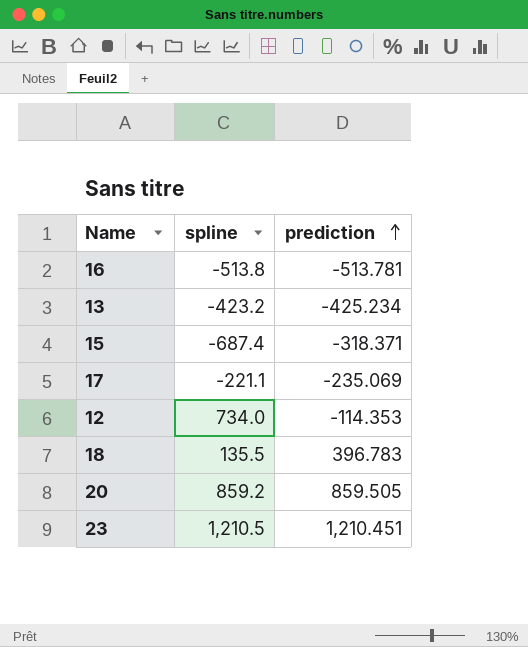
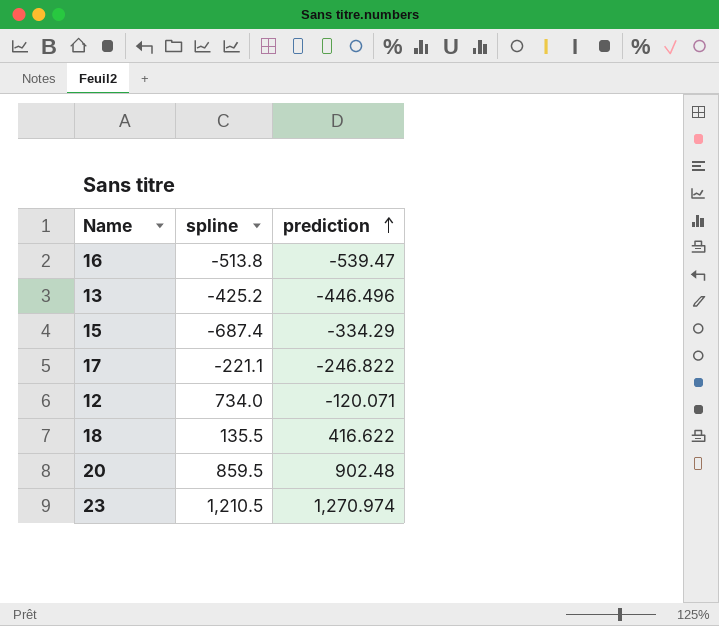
16 | prediction: -513.781 -> -539.47
13 | spline: -423.2 -> -425.2
13 | prediction: -425.234 -> -446.496
15 | prediction: -318.371 -> -334.29
17 | prediction: -235.069 -> -246.822
12 | prediction: -114.353 -> -120.071
18 | prediction: 396.783 -> 416.622
20 | spline: 859.2 -> 859.5
20 | prediction: 859.505 -> 902.48
23 | prediction: 1,210.451 -> 1,270.974

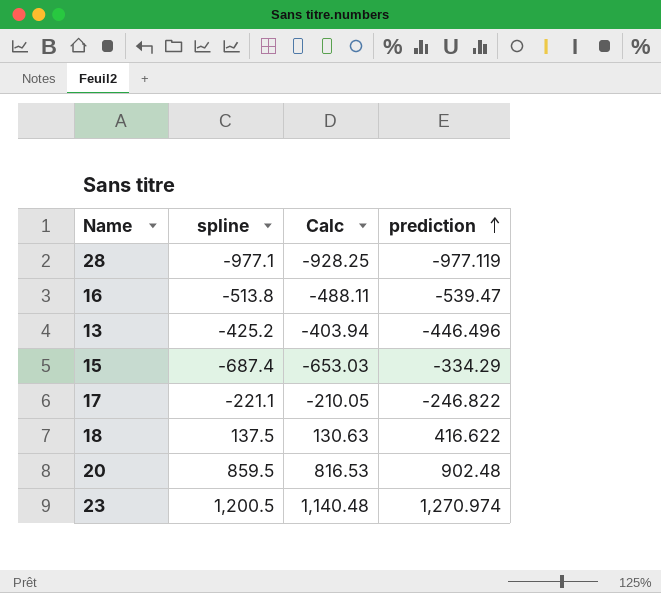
column Calc | formula: none -> [spline] * 0.95
row 12: 734.0 | -120.071 -> none
row 28: none -> -977.1 | -928.25 | -977.119
18 | spline: 135.5 -> 137.5
23 | spline: 1,210.5 -> 1,200.5

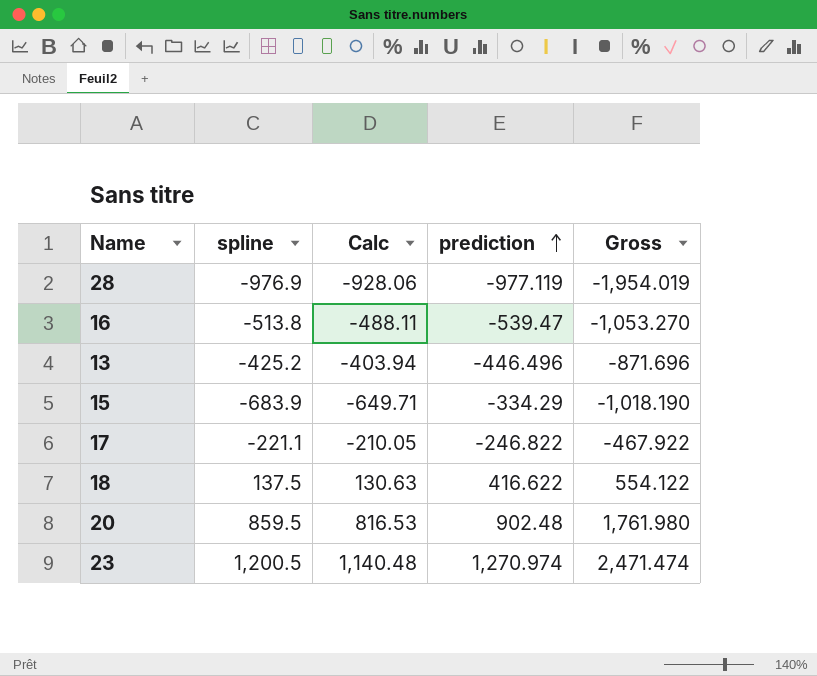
column Gross | formula: none -> [spline] + [prediction]
28 | spline: -977.1 -> -976.9
28 | Calc: -928.25 -> -928.06
15 | spline: -687.4 -> -683.9
15 | Calc: -653.03 -> -649.71

